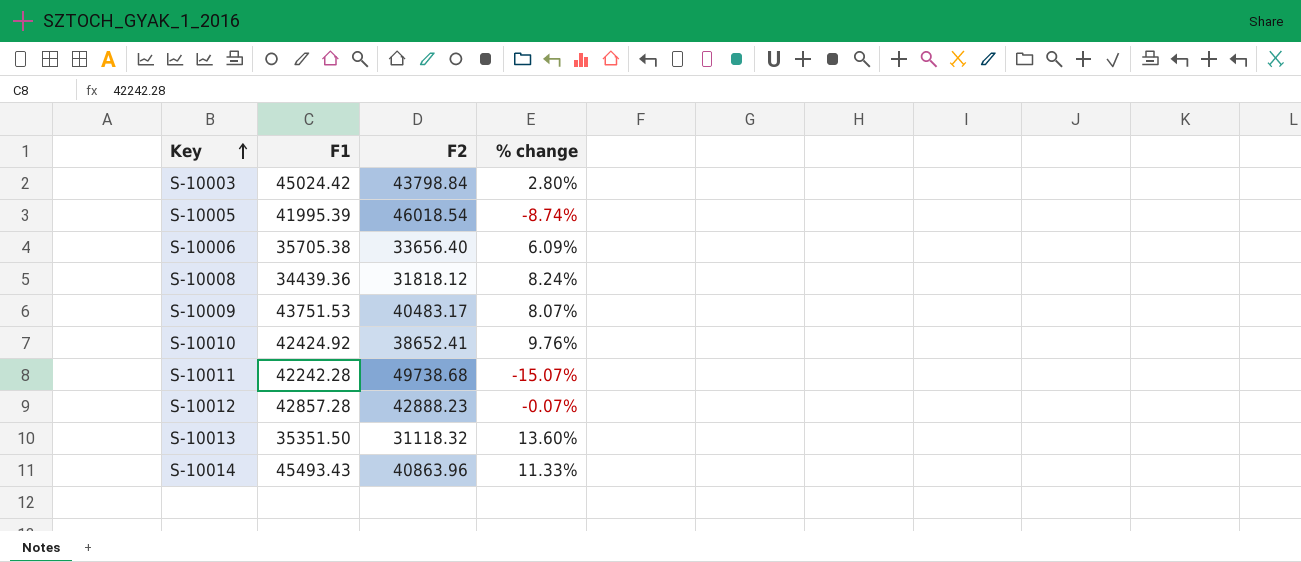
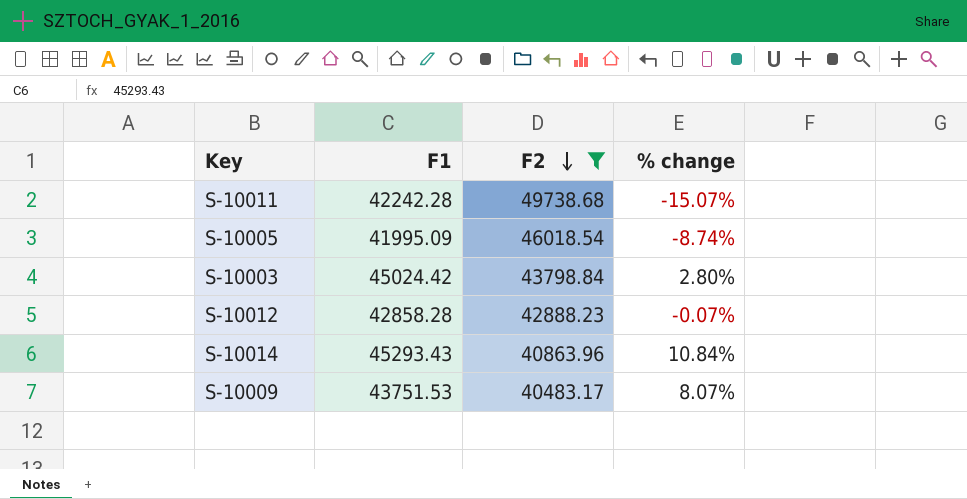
filter: none -> F2 >= 40483.17
row order: Key ascending -> F2 descending
S-10005 | F1: 41995.39 -> 41995.09
S-10012 | F1: 42857.28 -> 42858.28
S-10014 | F1: 45493.43 -> 45293.43
S-10014 | % change: 11.33% -> 10.84%

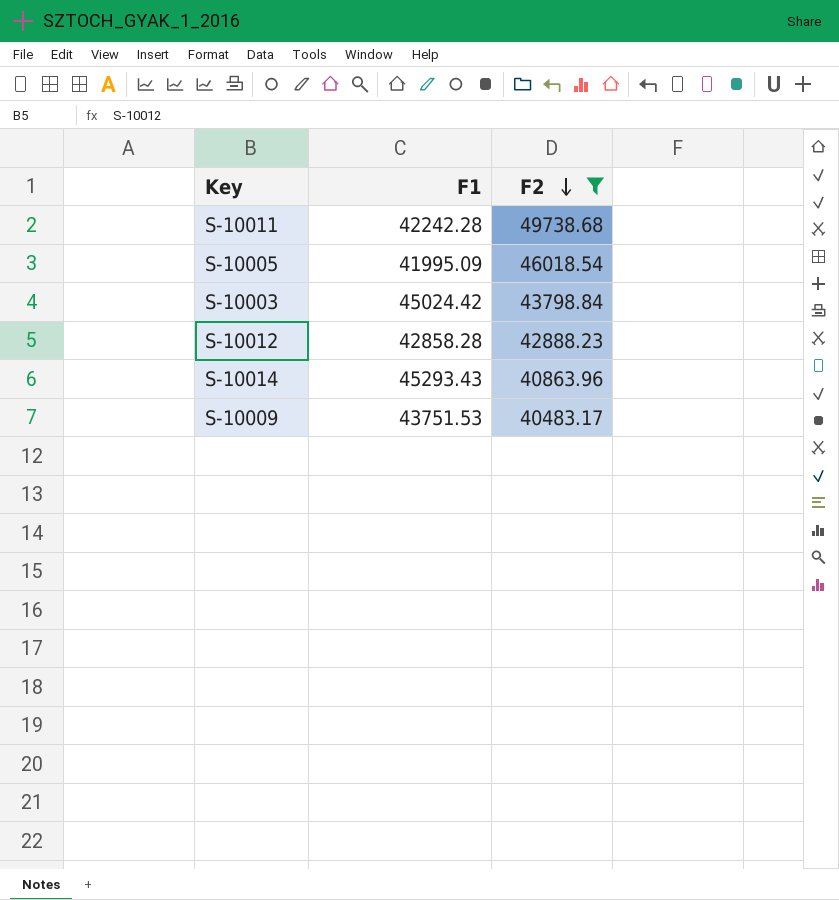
column % change | formula: ([F1] - [F2]) / [F2] -> none

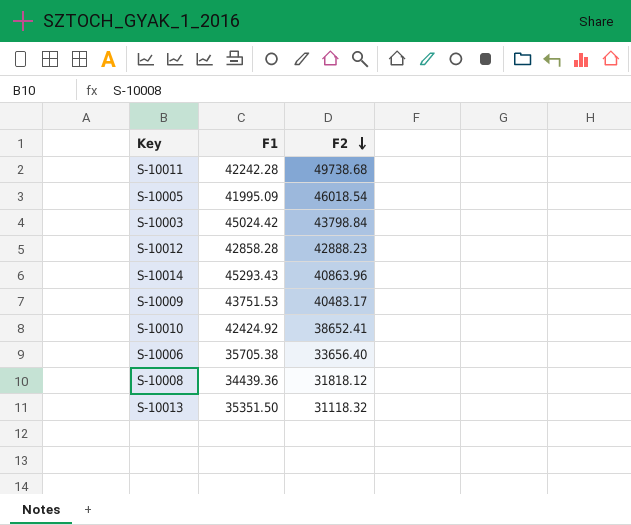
filter: F2 >= 40483.17 -> none

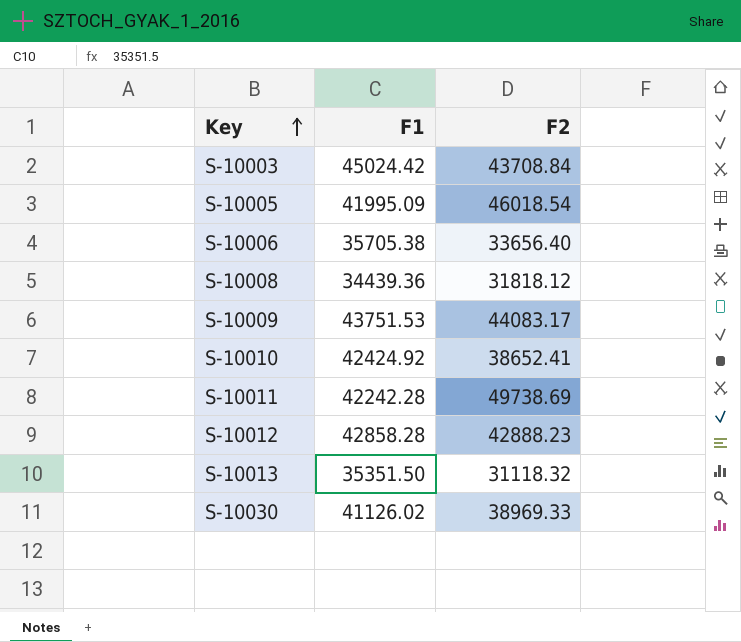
row order: F2 descending -> Key ascending
row S-10014: 45293.43 | 40863.96 -> none
S-10003 | F2: 43798.84 -> 43708.84
S-10009 | F2: 40483.17 -> 44083.17
S-10011 | F2: 49738.68 -> 49738.69
row S-10030: none -> 41126.02 | 38969.33

